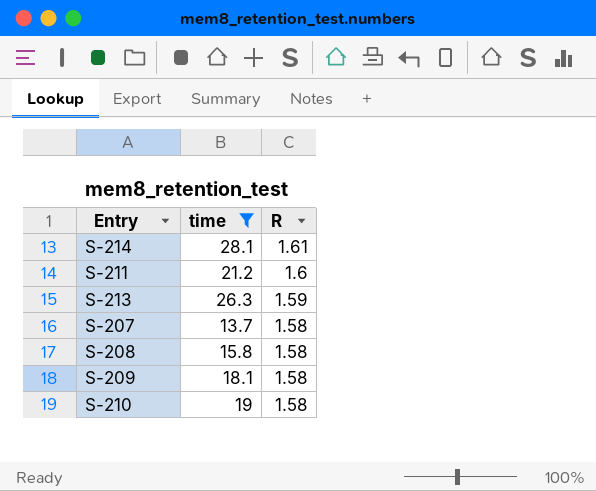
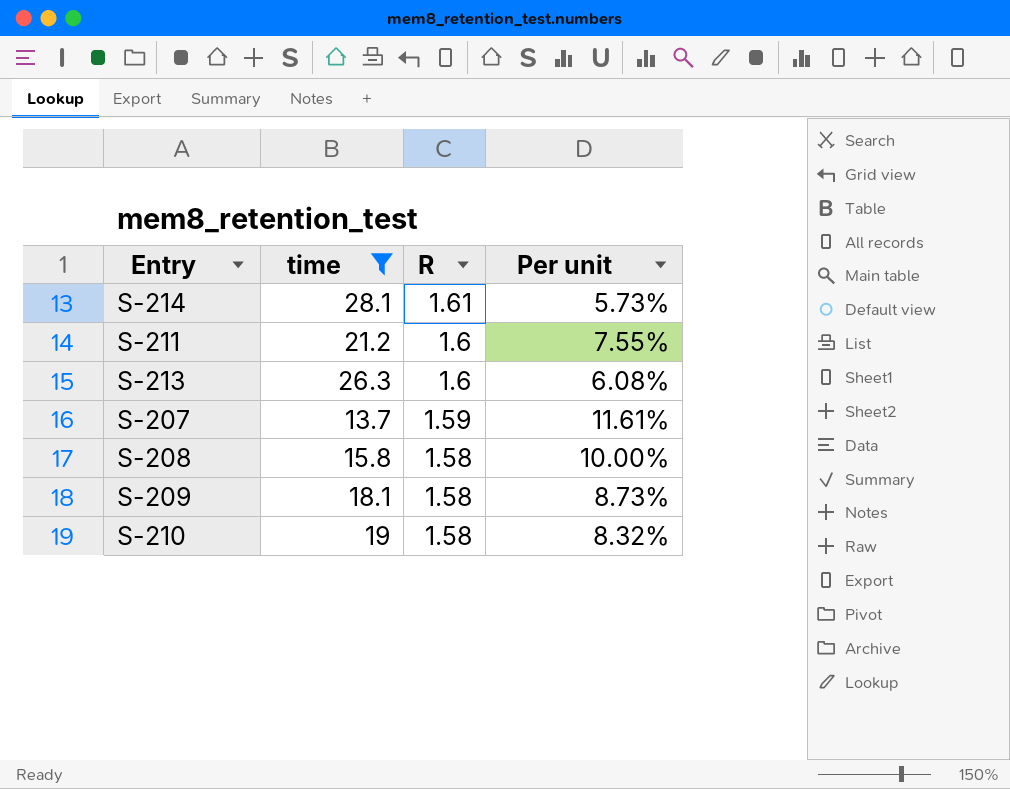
column Per unit | formula: none -> [R] / [time]
S-213 | R: 1.59 -> 1.6
S-207 | R: 1.58 -> 1.59

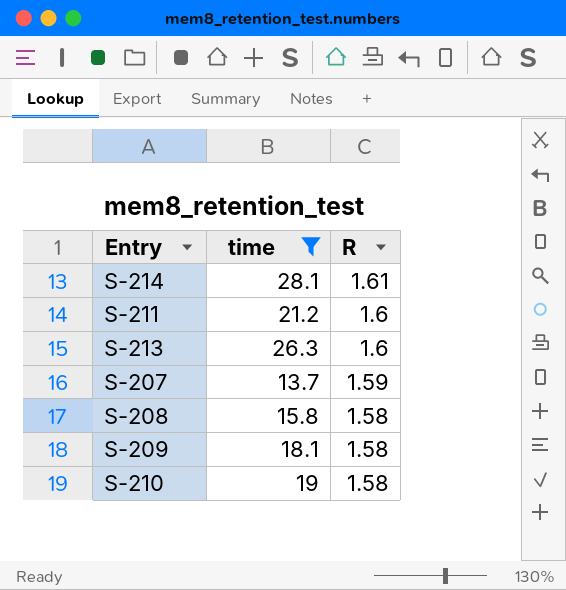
column Per unit | formula: [R] / [time] -> none

